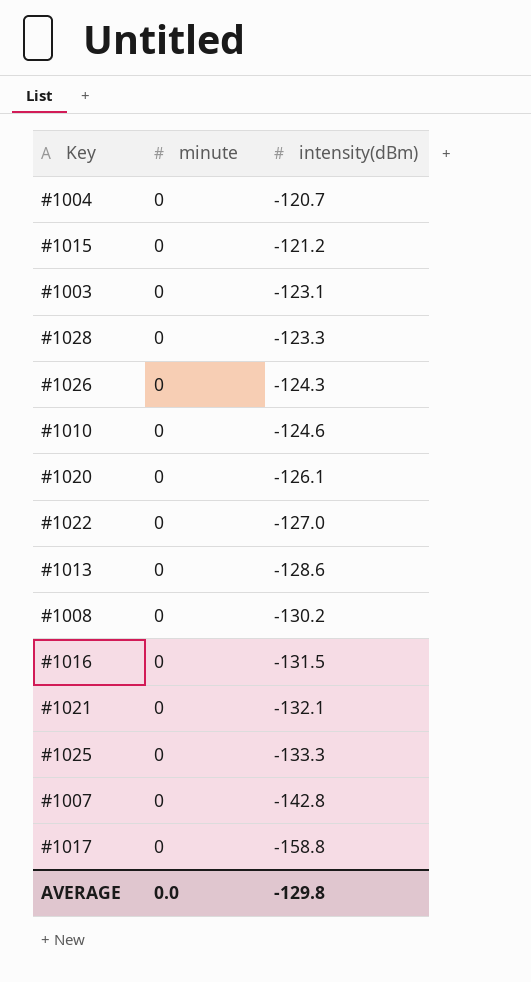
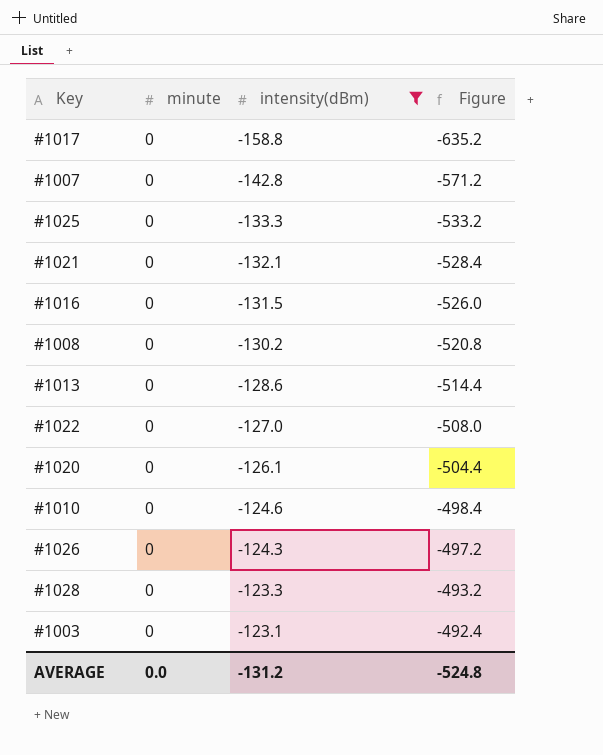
filter: none -> intensity(dBm) <= -123.1
row order: intensity(dBm) descending -> intensity(dBm) ascending
column Figure | formula: none -> [intensity(dBm)] * 4
AVERAGE | intensity(dBm): -129.8 -> -131.2

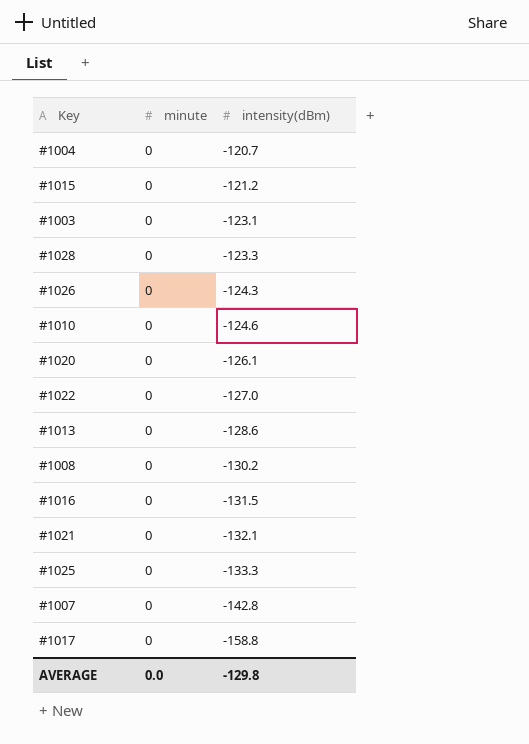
filter: intensity(dBm) <= -123.1 -> none
row order: intensity(dBm) ascending -> intensity(dBm) descending
column Figure | formula: [intensity(dBm)] * 4 -> none
AVERAGE | intensity(dBm): -131.2 -> -129.8

